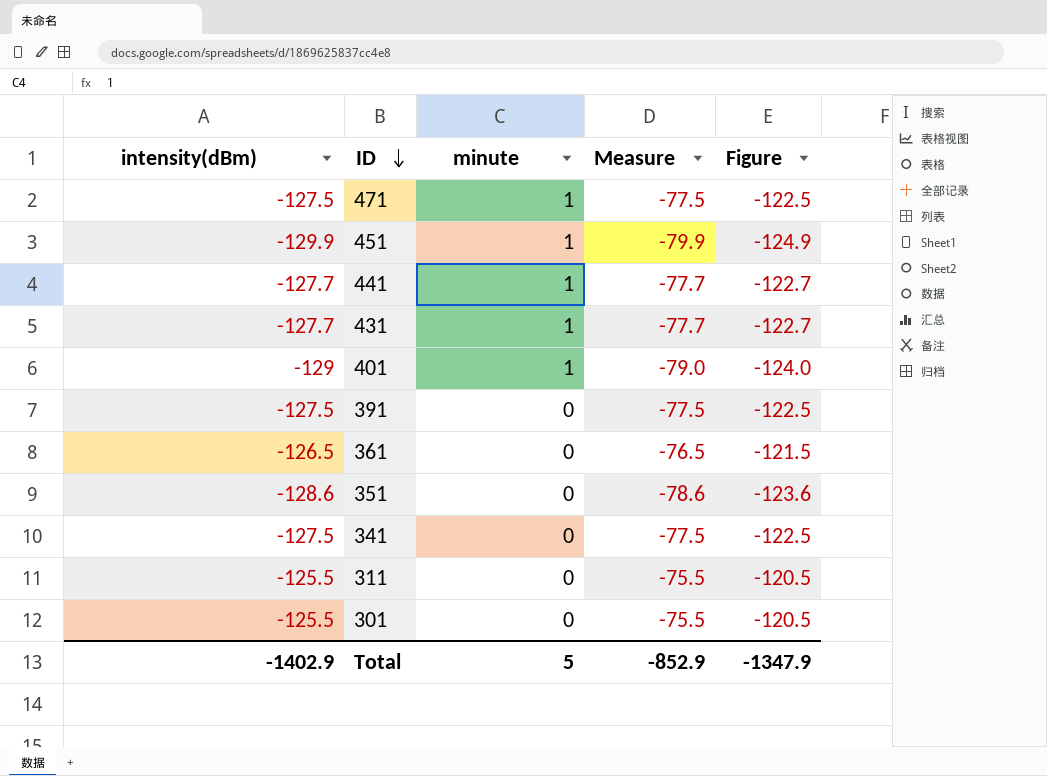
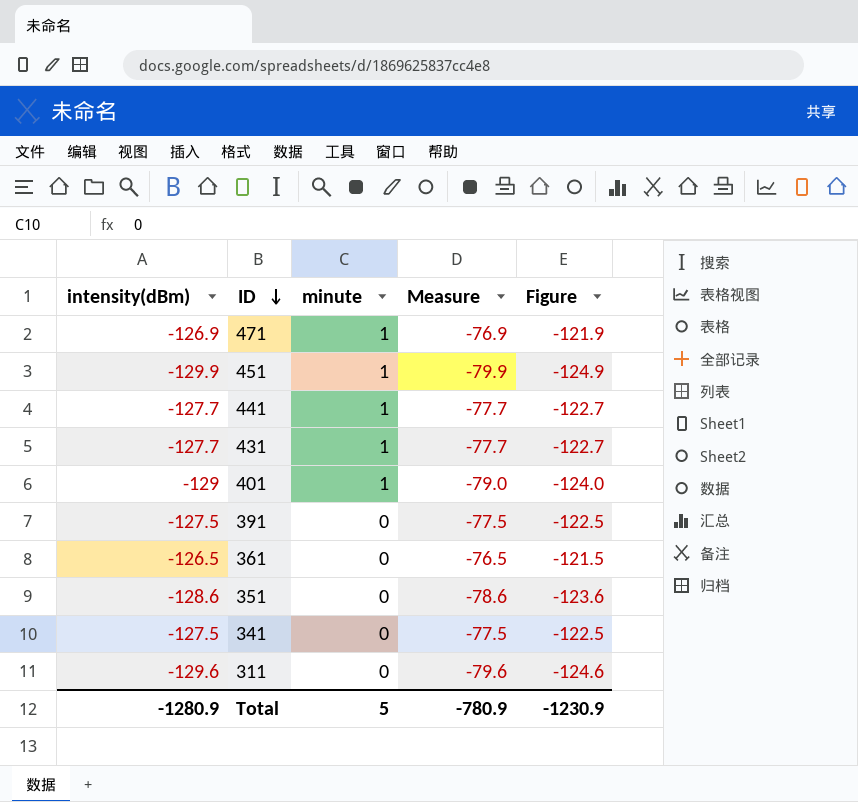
row 301: -125.5 | 0 | -75.5 | -120.5 -> none
471 | intensity(dBm): -127.5 -> -126.9
471 | Measure: -77.5 -> -76.9
471 | Figure: -122.5 -> -121.9
311 | intensity(dBm): -125.5 -> -129.6
311 | Measure: -75.5 -> -79.6
311 | Figure: -120.5 -> -124.6
Total | intensity(dBm): -1402.9 -> -1280.9
Total | Measure: -852.9 -> -780.9
Total | Figure: -1347.9 -> -1230.9

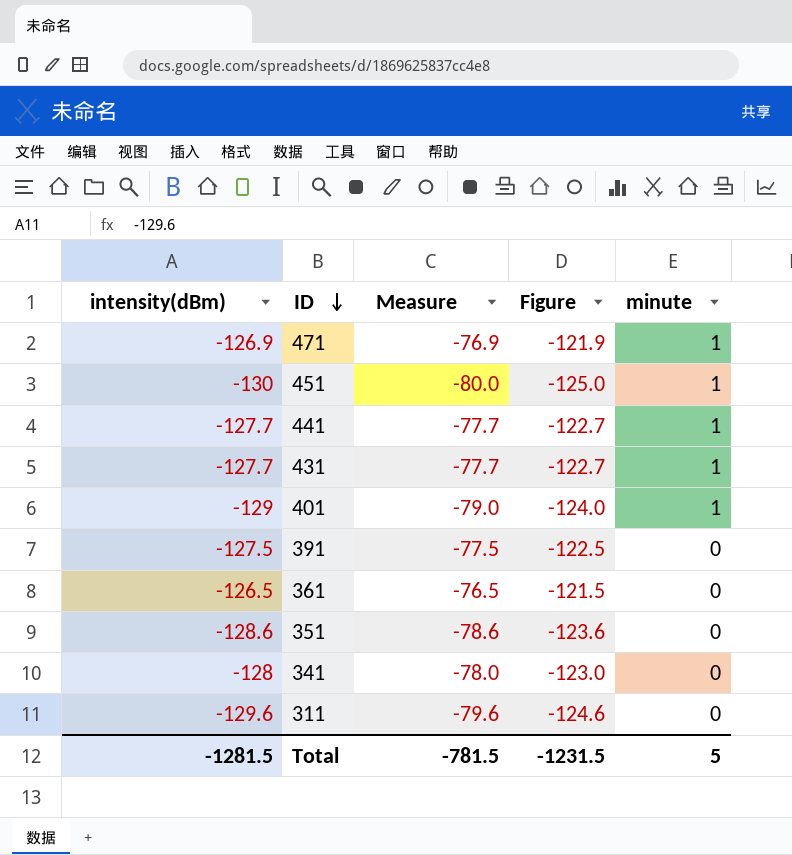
column minute | position: 3 -> 5
451 | intensity(dBm): -129.9 -> -130
451 | Measure: -79.9 -> -80.0
451 | Figure: -124.9 -> -125.0
341 | intensity(dBm): -127.5 -> -128
341 | Measure: -77.5 -> -78.0
341 | Figure: -122.5 -> -123.0
Total | intensity(dBm): -1280.9 -> -1281.5
Total | Measure: -780.9 -> -781.5
Total | Figure: -1230.9 -> -1231.5

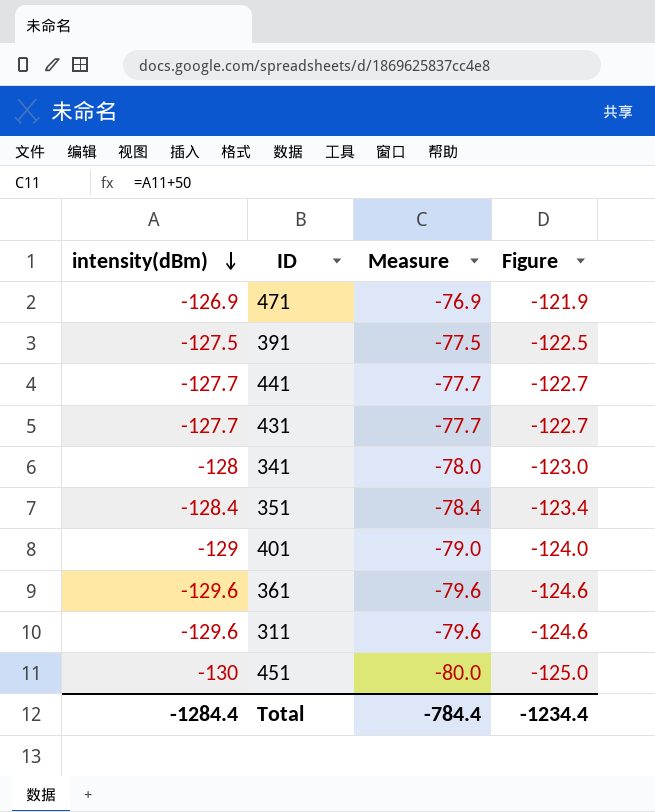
row order: ID descending -> intensity(dBm) descending
column minute | position: 5 -> none
351 | intensity(dBm): -128.6 -> -128.4
351 | Measure: -78.6 -> -78.4
351 | Figure: -123.6 -> -123.4
361 | intensity(dBm): -126.5 -> -129.6
361 | Measure: -76.5 -> -79.6
361 | Figure: -121.5 -> -124.6
Total | intensity(dBm): -1281.5 -> -1284.4
Total | Measure: -781.5 -> -784.4
Total | Figure: -1231.5 -> -1234.4

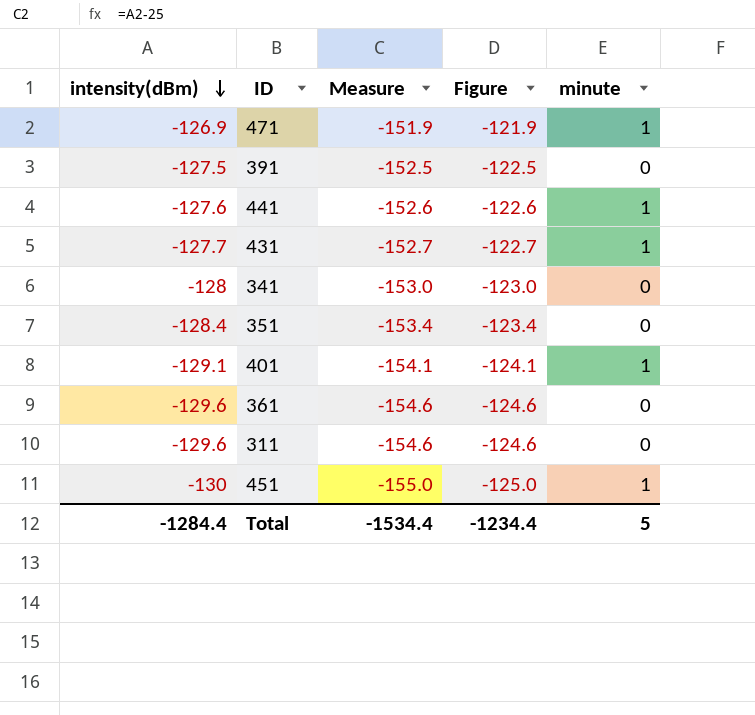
column Measure | formula: [intensity(dBm)] + 50 -> [intensity(dBm)] - 25
column minute | position: none -> 5
441 | intensity(dBm): -127.7 -> -127.6
441 | Figure: -122.7 -> -122.6
401 | intensity(dBm): -129 -> -129.1
401 | Figure: -124.0 -> -124.1
Total | Measure: -784.4 -> -1534.4

